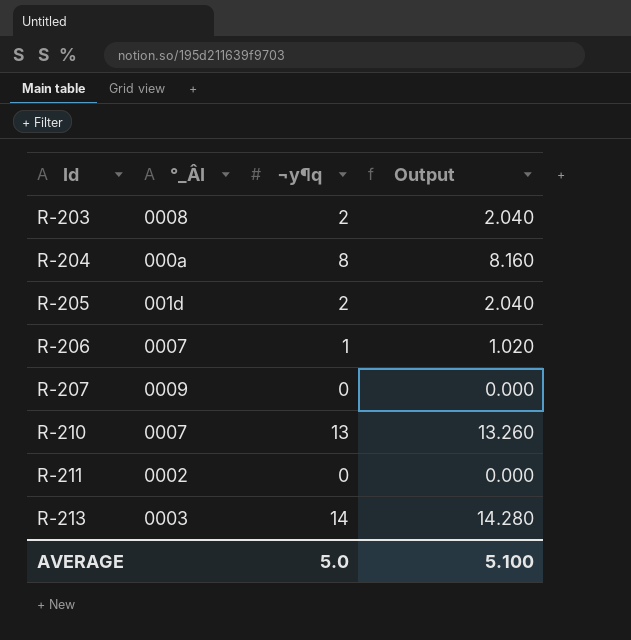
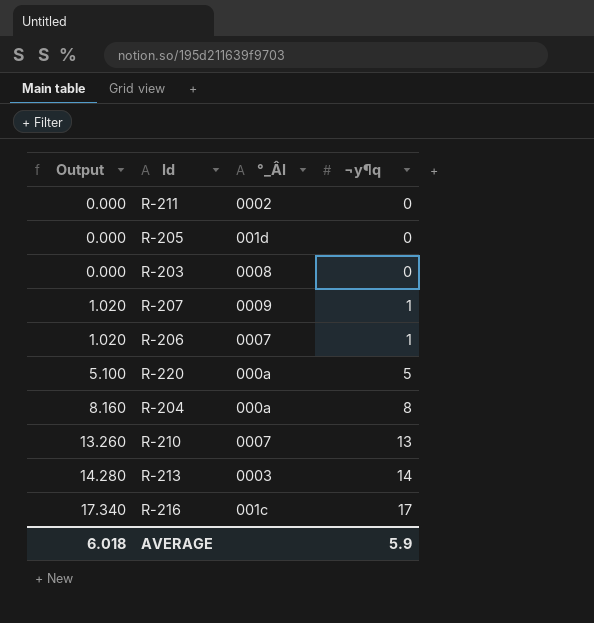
row order: Id ascending -> Output ascending
column Output | position: 4 -> 1
R-205 | Output: 2.040 -> 0.000
R-205 | ¬y¶q: 2 -> 0
R-203 | Output: 2.040 -> 0.000
R-203 | ¬y¶q: 2 -> 0
R-207 | Output: 0.000 -> 1.020
R-207 | ¬y¶q: 0 -> 1
row R-220: none -> 5.100 | 000a | 5
row R-216: none -> 17.340 | 001c | 17
AVERAGE | Output: 5.100 -> 6.018
AVERAGE | ¬y¶q: 5.0 -> 5.9

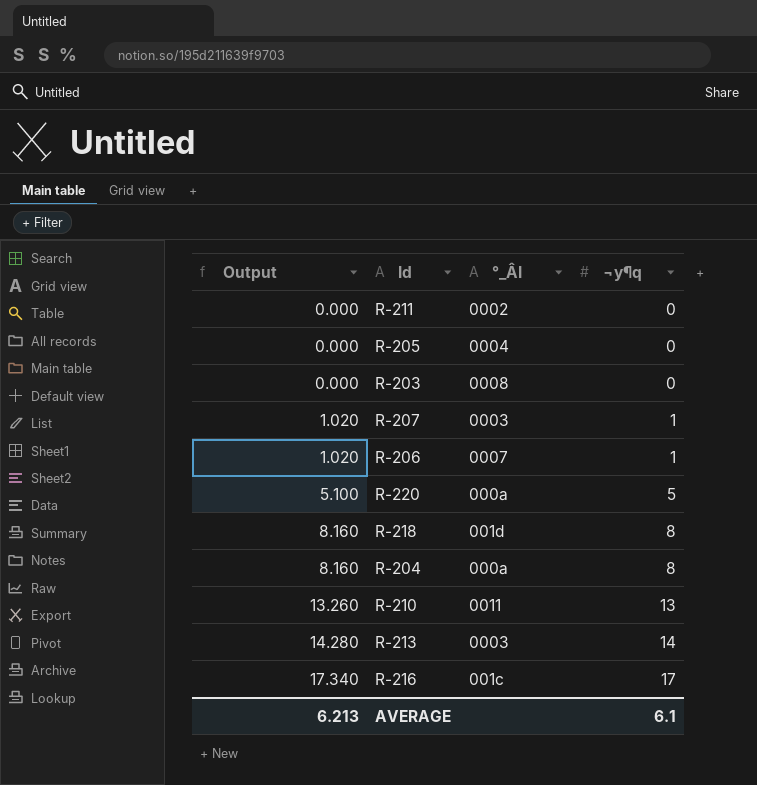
R-205 | °_ÂI: 001d -> 0004
R-207 | °_ÂI: 0009 -> 0003
row R-218: none -> 8.160 | 001d | 8
R-210 | °_ÂI: 0007 -> 0011
AVERAGE | Output: 6.018 -> 6.213
AVERAGE | ¬y¶q: 5.9 -> 6.1

